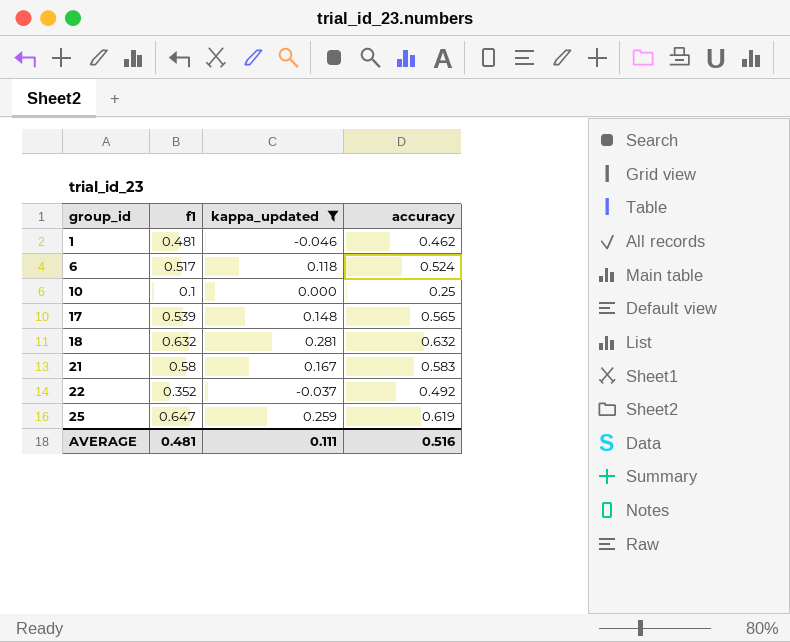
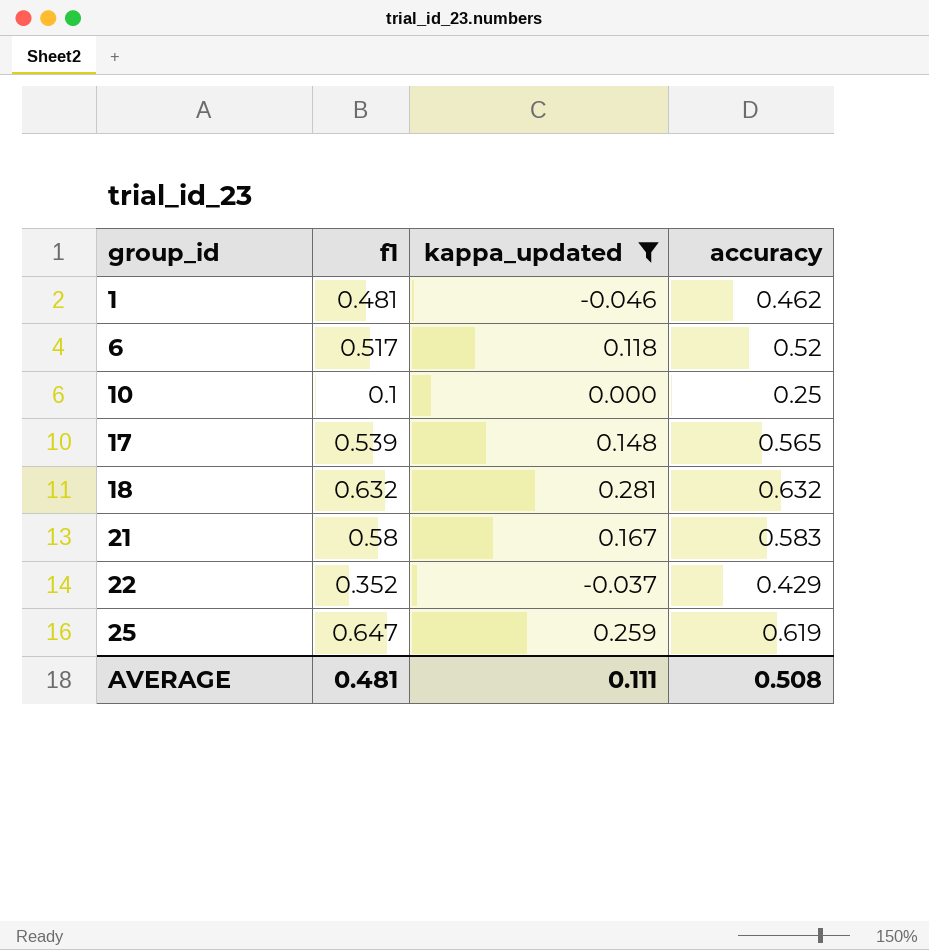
6 | accuracy: 0.524 -> 0.52
22 | accuracy: 0.492 -> 0.429
AVERAGE | accuracy: 0.516 -> 0.508

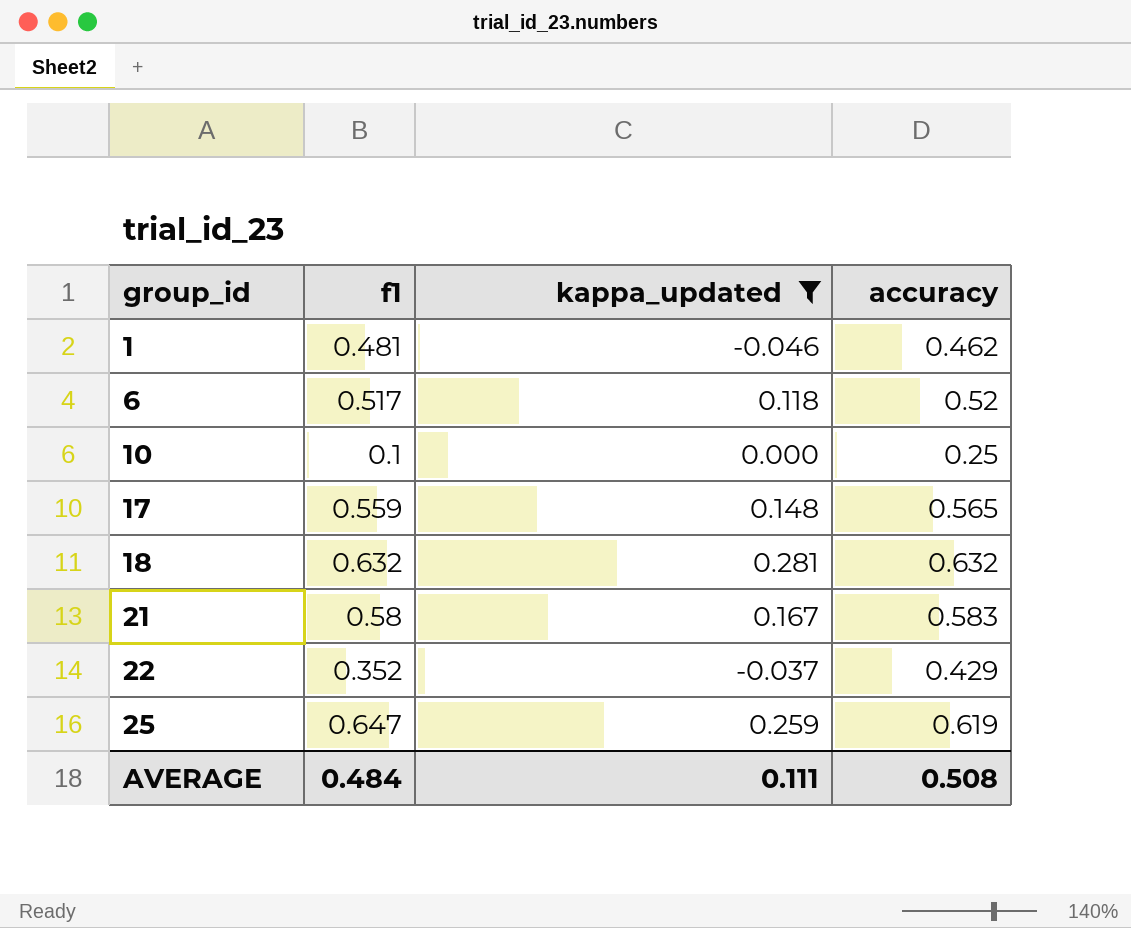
17 | f1: 0.539 -> 0.559
AVERAGE | f1: 0.481 -> 0.484

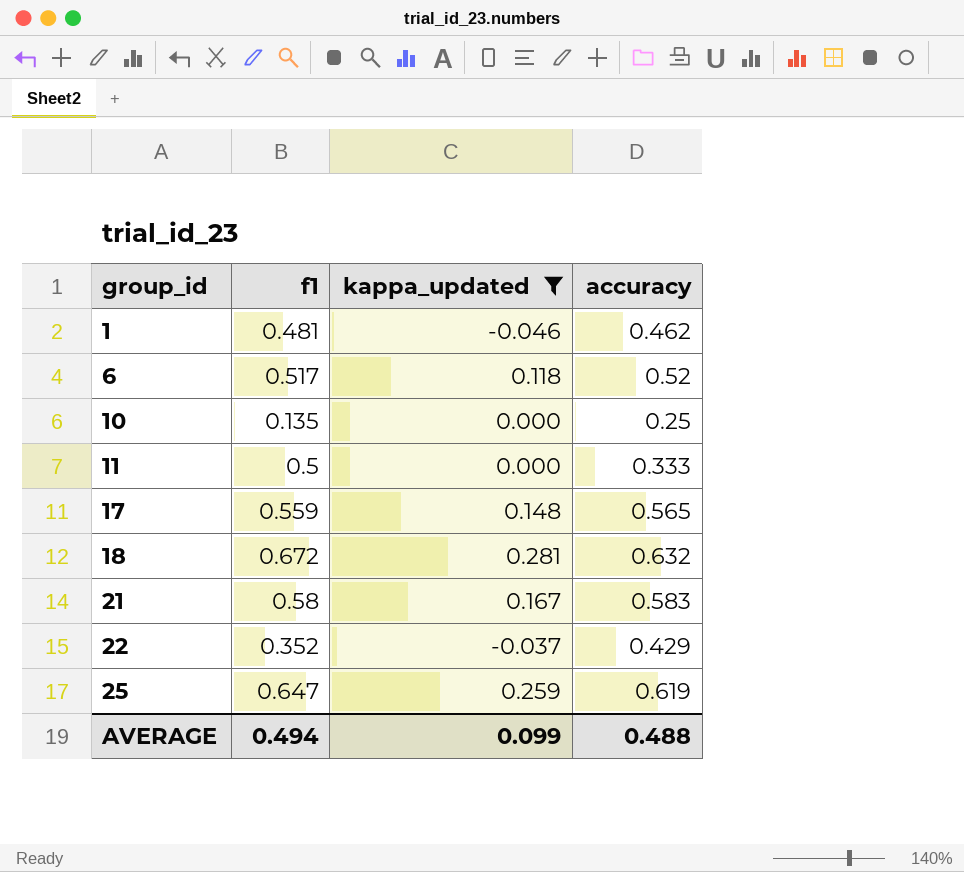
10 | f1: 0.1 -> 0.135
row 11: none -> 0.5 | 0.000 | 0.333
18 | f1: 0.632 -> 0.672
AVERAGE | f1: 0.484 -> 0.494
AVERAGE | kappa_updated: 0.111 -> 0.099
AVERAGE | accuracy: 0.508 -> 0.488

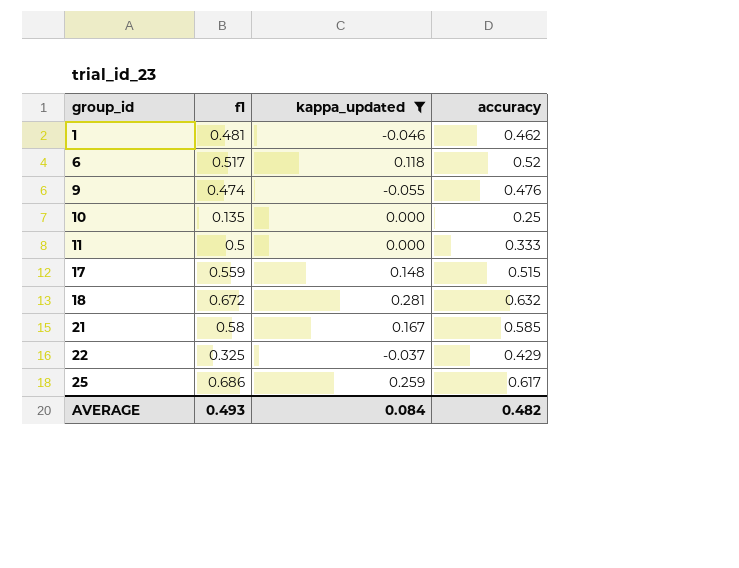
row 9: none -> 0.474 | -0.055 | 0.476
17 | accuracy: 0.565 -> 0.515
21 | accuracy: 0.583 -> 0.585
22 | f1: 0.352 -> 0.325
25 | f1: 0.647 -> 0.686
25 | accuracy: 0.619 -> 0.617
AVERAGE | f1: 0.494 -> 0.493
AVERAGE | kappa_updated: 0.099 -> 0.084
AVERAGE | accuracy: 0.488 -> 0.482

